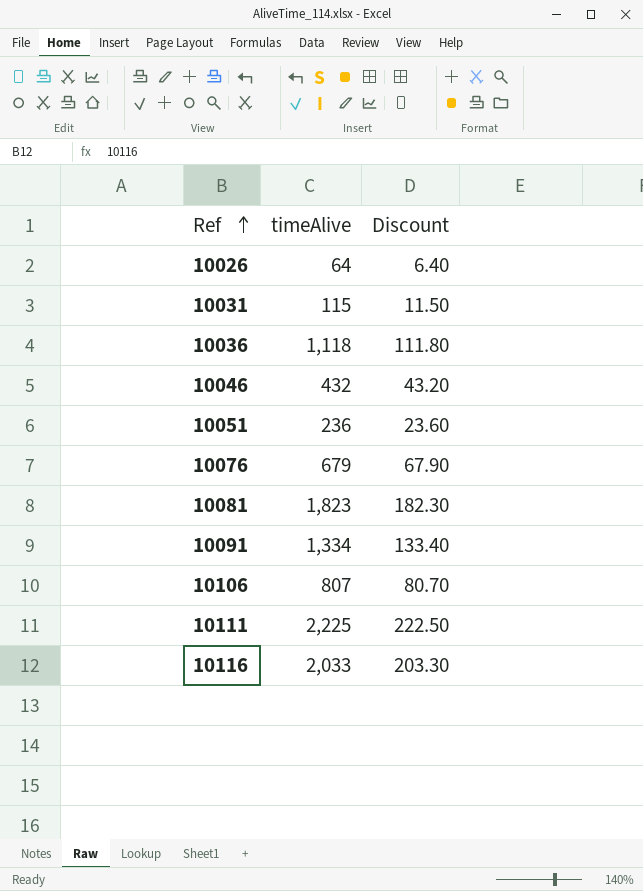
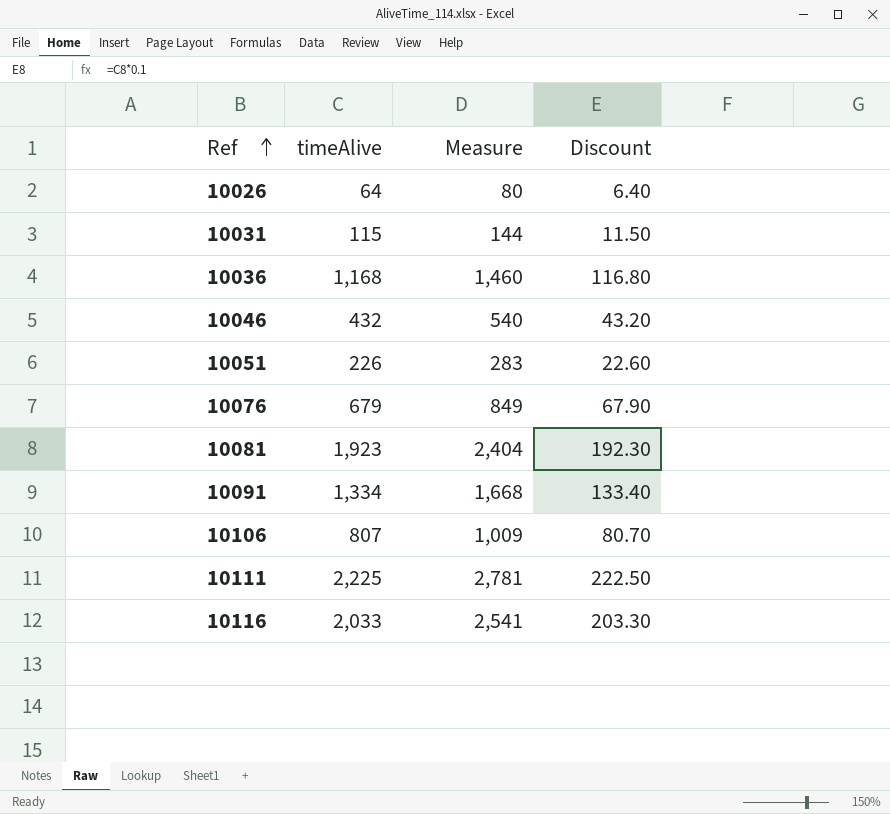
column Measure | formula: none -> [timeAlive] * 1.25
10036 | timeAlive: 1,118 -> 1,168
10036 | Discount: 111.80 -> 116.80
10051 | timeAlive: 236 -> 226
10051 | Discount: 23.60 -> 22.60
10081 | timeAlive: 1,823 -> 1,923
10081 | Discount: 182.30 -> 192.30

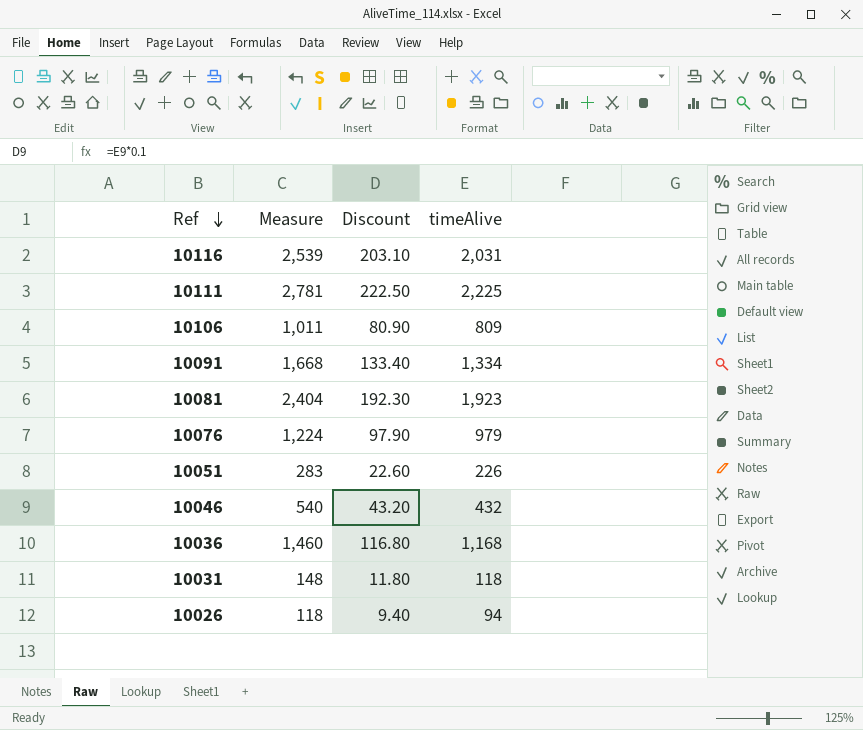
row order: Ref ascending -> Ref descending
column timeAlive | position: 2 -> 4
10116 | Measure: 2,541 -> 2,539
10116 | Discount: 203.30 -> 203.10
10116 | timeAlive: 2,033 -> 2,031
10106 | Measure: 1,009 -> 1,011
10106 | Discount: 80.70 -> 80.90
10106 | timeAlive: 807 -> 809
10076 | Measure: 849 -> 1,224
10076 | Discount: 67.90 -> 97.90
10076 | timeAlive: 679 -> 979
10031 | Measure: 144 -> 148
10031 | Discount: 11.50 -> 11.80
10031 | timeAlive: 115 -> 118
10026 | Measure: 80 -> 118
10026 | Discount: 6.40 -> 9.40
10026 | timeAlive: 64 -> 94

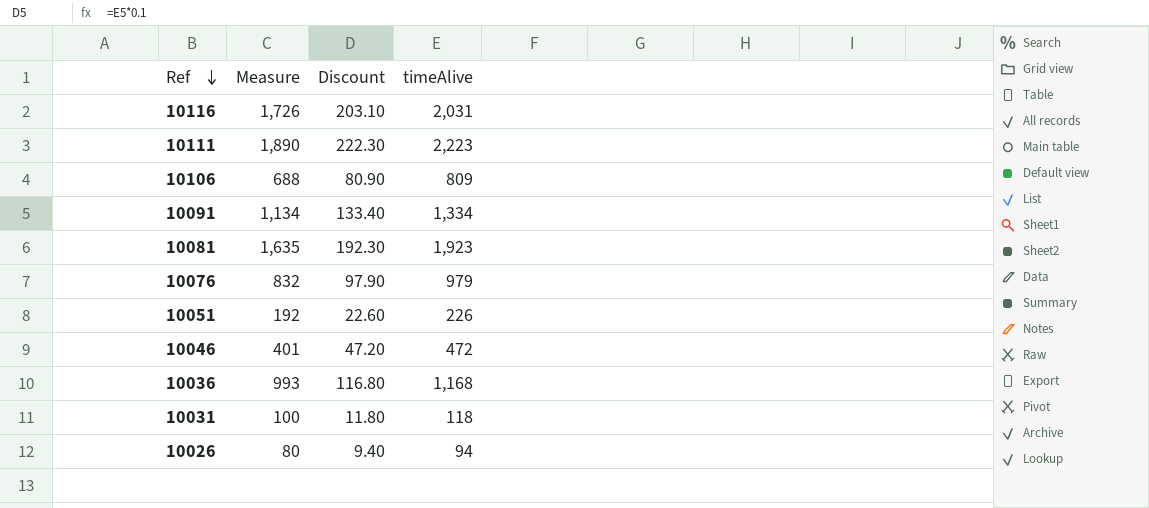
column Measure | formula: [timeAlive] * 1.25 -> [timeAlive] * 0.85
10111 | Discount: 222.50 -> 222.30
10111 | timeAlive: 2,225 -> 2,223
10046 | Discount: 43.20 -> 47.20
10046 | timeAlive: 432 -> 472

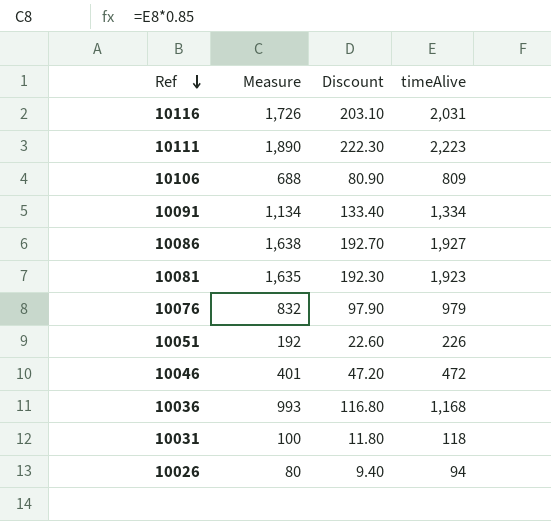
row 10086: none -> 1,638 | 192.70 | 1,927

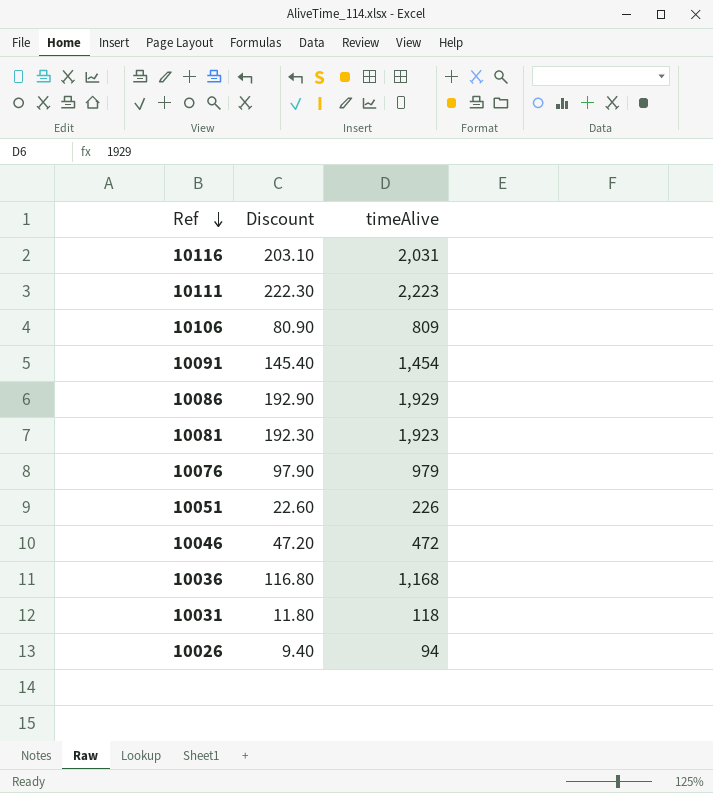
column Measure | formula: [timeAlive] * 0.85 -> none
10091 | Discount: 133.40 -> 145.40
10091 | timeAlive: 1,334 -> 1,454
10086 | Discount: 192.70 -> 192.90
10086 | timeAlive: 1,927 -> 1,929

